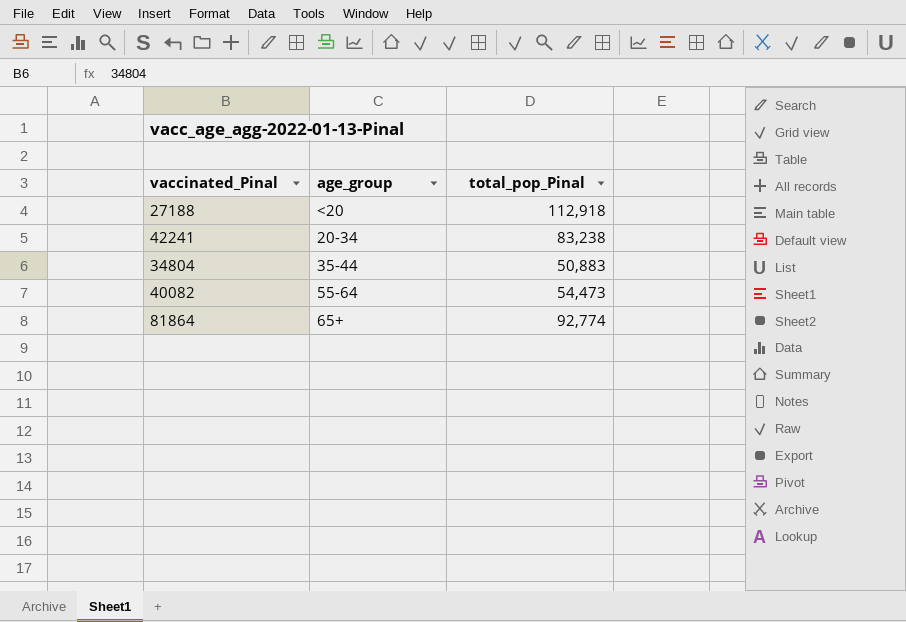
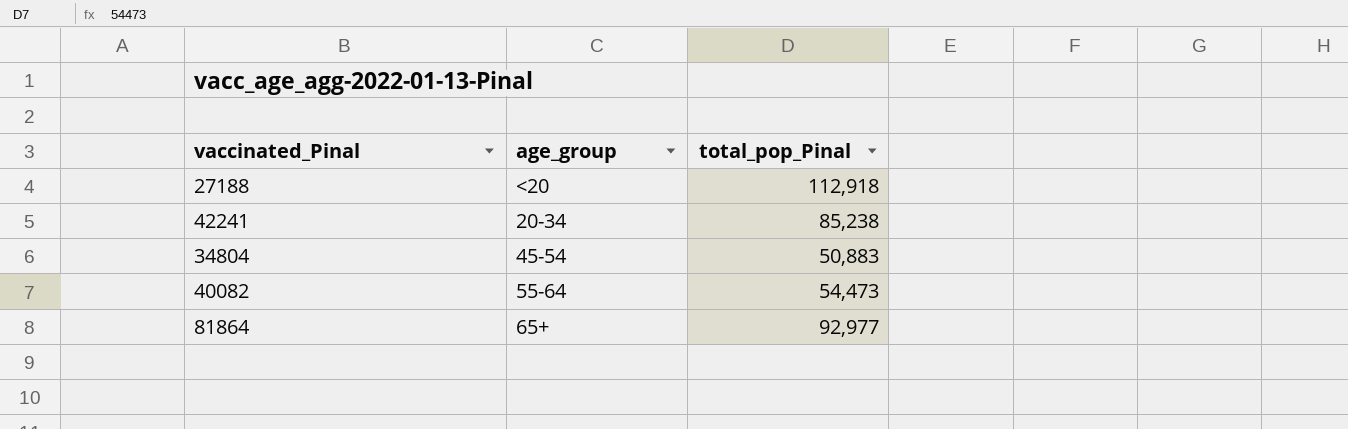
42241 | total_pop_Pinal: 83,238 -> 85,238
34804 | age_group: 35-44 -> 45-54
81864 | total_pop_Pinal: 92,774 -> 92,977

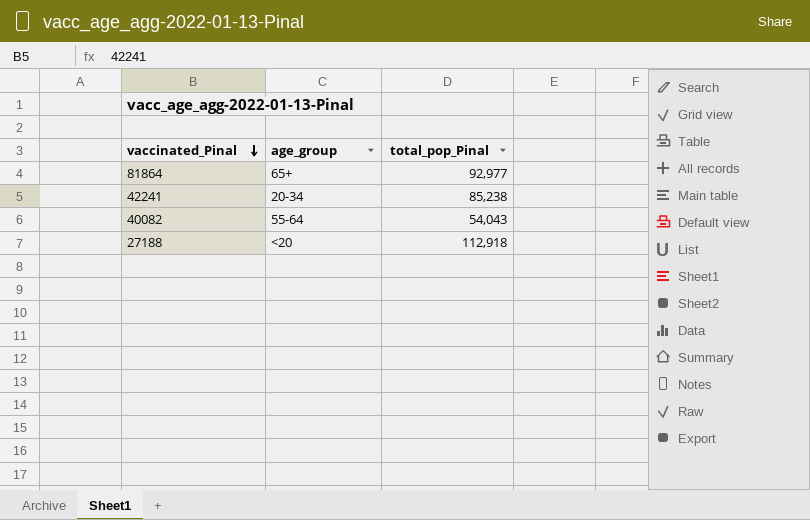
row order: none -> vaccinated_Pinal descending
row 34804: 45-54 | 50,883 -> none
40082 | total_pop_Pinal: 54,473 -> 54,043

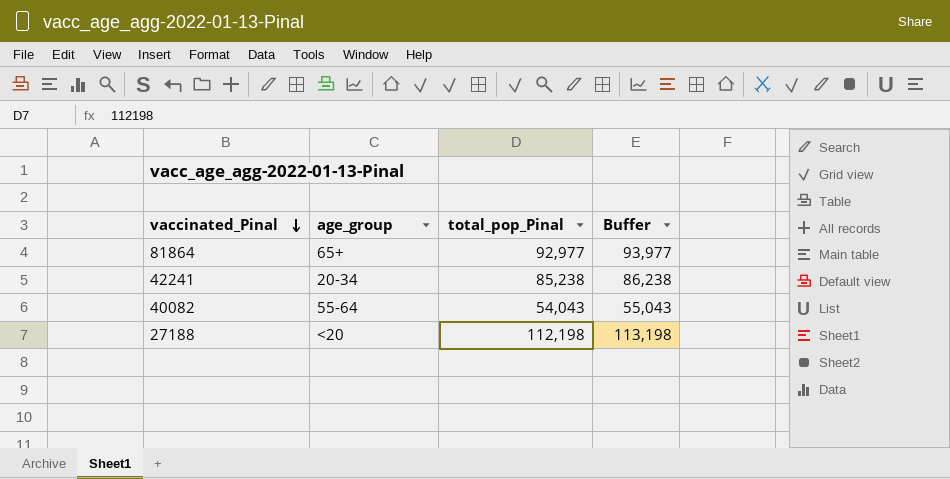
column Buffer | formula: none -> [total_pop_Pinal] + 1000
27188 | total_pop_Pinal: 112,918 -> 112,198

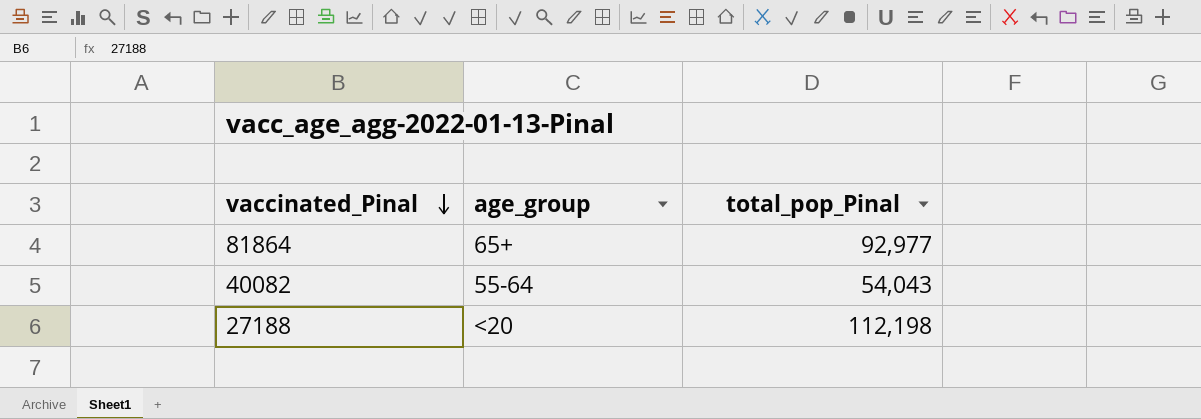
column Buffer | formula: [total_pop_Pinal] + 1000 -> none
row 42241: 20-34 | 85,238 | 86,238 -> none

